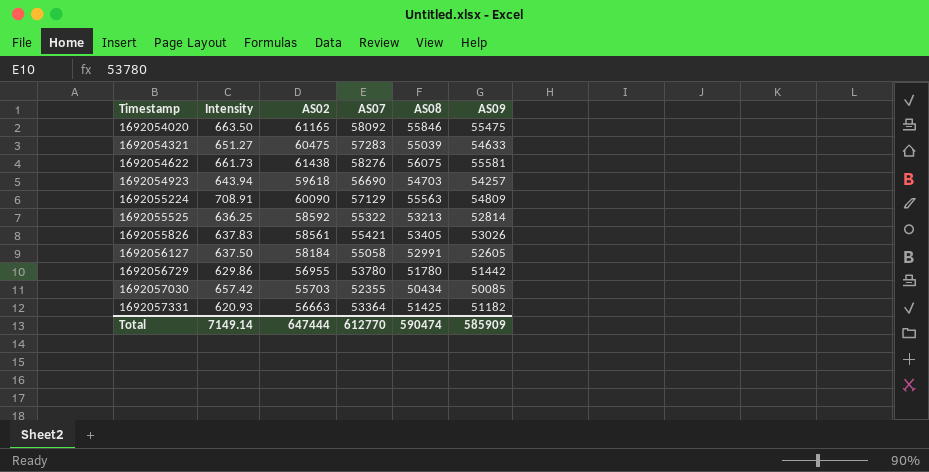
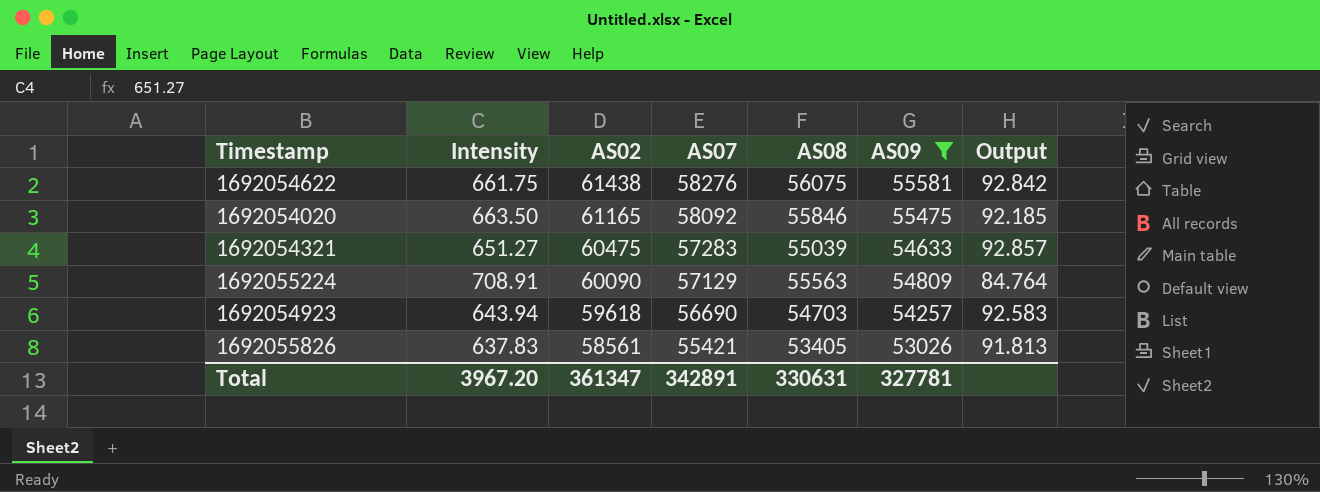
filter: none -> AS09 >= 53026
row order: Timestamp ascending -> AS02 descending
column Output | formula: none -> [AS02] / [Intensity]
1692054622 | Intensity: 661.73 -> 661.75
Total | Intensity: 7149.14 -> 3967.20
Total | AS02: 647444 -> 361347
Total | AS07: 612770 -> 342891
Total | AS08: 590474 -> 330631
Total | AS09: 585909 -> 327781

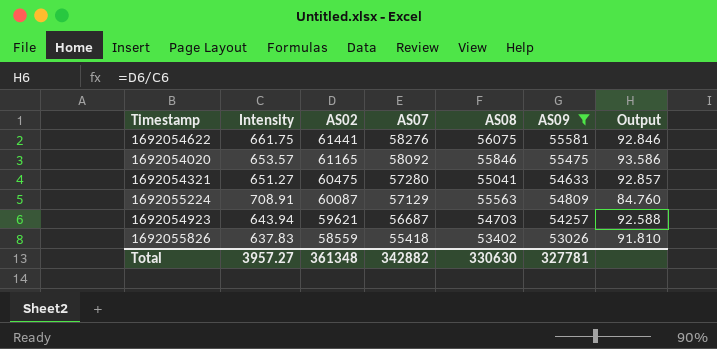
1692054622 | AS02: 61438 -> 61441
1692054622 | Output: 92.842 -> 92.846
1692054020 | Intensity: 663.50 -> 653.57
1692054020 | Output: 92.185 -> 93.586
1692054321 | AS07: 57283 -> 57280
1692054321 | AS08: 55039 -> 55041
1692055224 | AS02: 60090 -> 60087
1692055224 | Output: 84.764 -> 84.760
1692054923 | AS02: 59618 -> 59621
1692054923 | AS07: 56690 -> 56687
1692054923 | Output: 92.583 -> 92.588
1692055826 | AS02: 58561 -> 58559
1692055826 | AS07: 55421 -> 55418
1692055826 | AS08: 53405 -> 53402
1692055826 | Output: 91.813 -> 91.810
Total | Intensity: 3967.20 -> 3957.27
Total | AS02: 361347 -> 361348
Total | AS07: 342891 -> 342882
Total | AS08: 330631 -> 330630

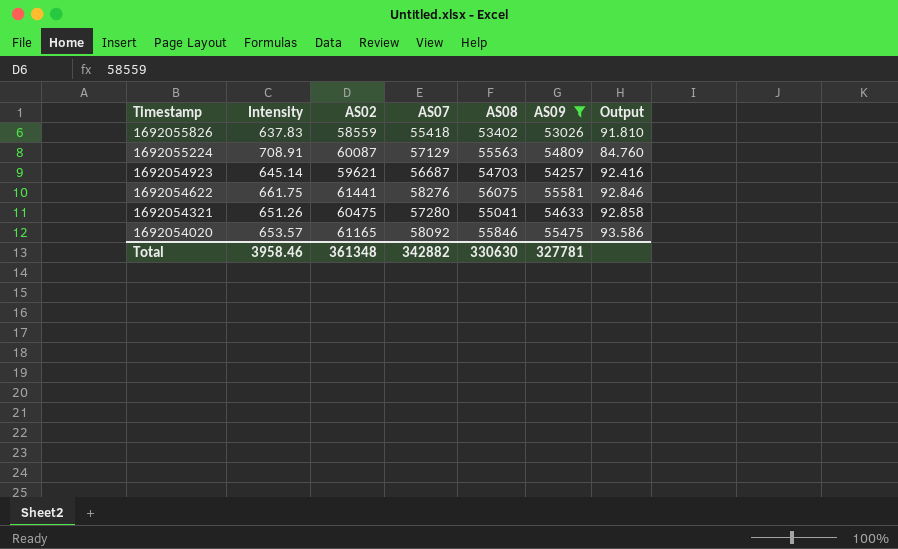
row order: AS02 descending -> Timestamp descending
1692054923 | Intensity: 643.94 -> 645.14
1692054923 | Output: 92.588 -> 92.416
1692054321 | Intensity: 651.27 -> 651.26
1692054321 | Output: 92.857 -> 92.858
Total | Intensity: 3957.27 -> 3958.46

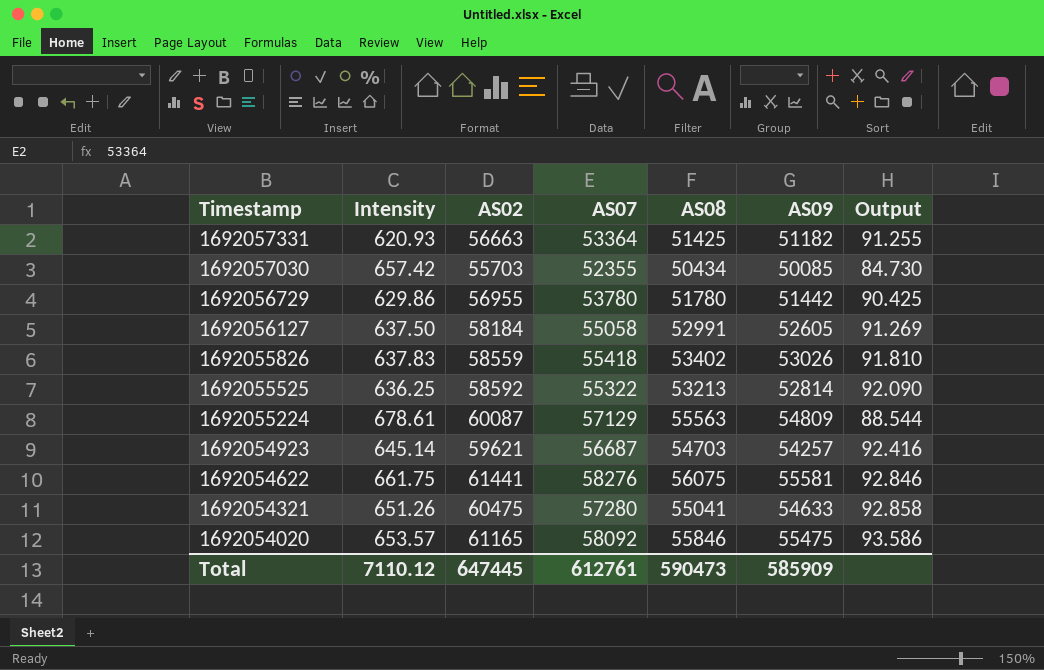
filter: AS09 >= 53026 -> none
1692055224 | Intensity: 708.91 -> 678.61
1692055224 | Output: 84.760 -> 88.544
Total | Intensity: 3958.46 -> 7110.12
Total | AS02: 361348 -> 647445
Total | AS07: 342882 -> 612761
Total | AS08: 330630 -> 590473
Total | AS09: 327781 -> 585909

